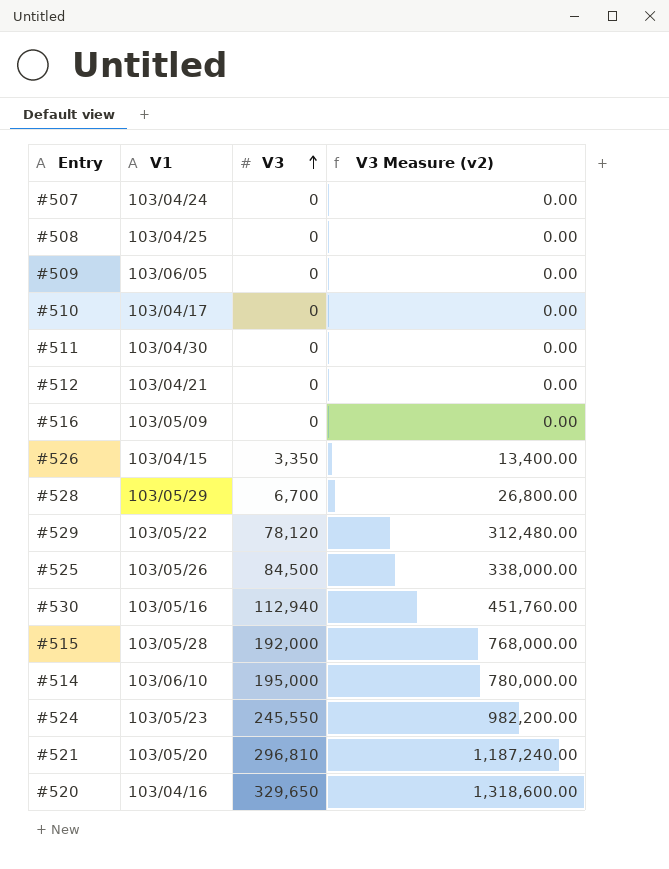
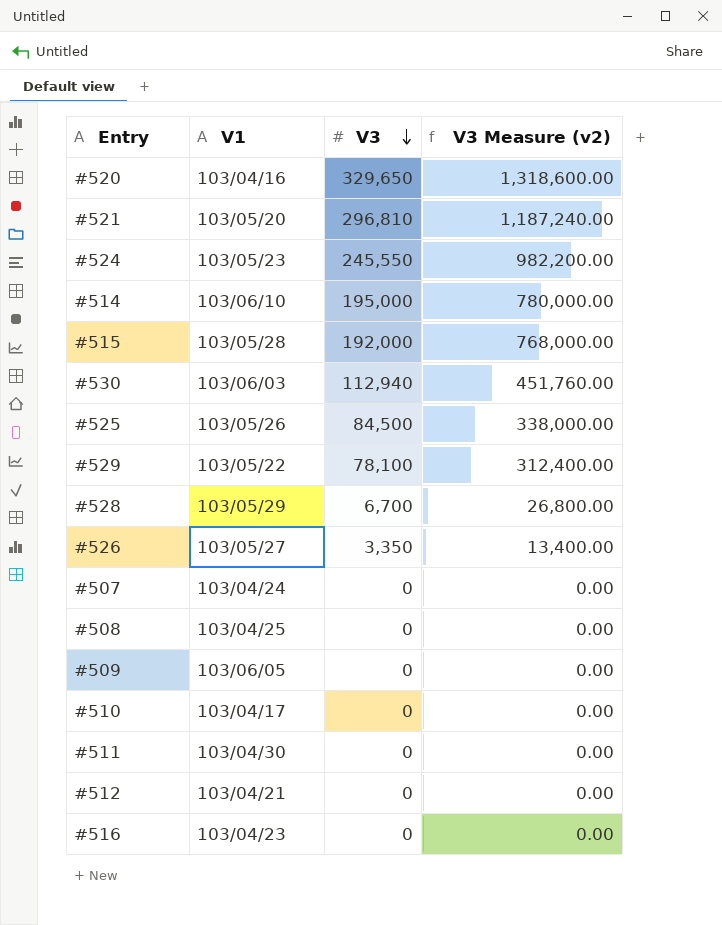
row order: V3 ascending -> V3 descending
#530 | V1: 103/05/16 -> 103/06/03
#529 | V3: 78,120 -> 78,100
#529 | V3 Measure (v2): 312,480.00 -> 312,400.00
#526 | V1: 103/04/15 -> 103/05/27
#516 | V1: 103/05/09 -> 103/04/23

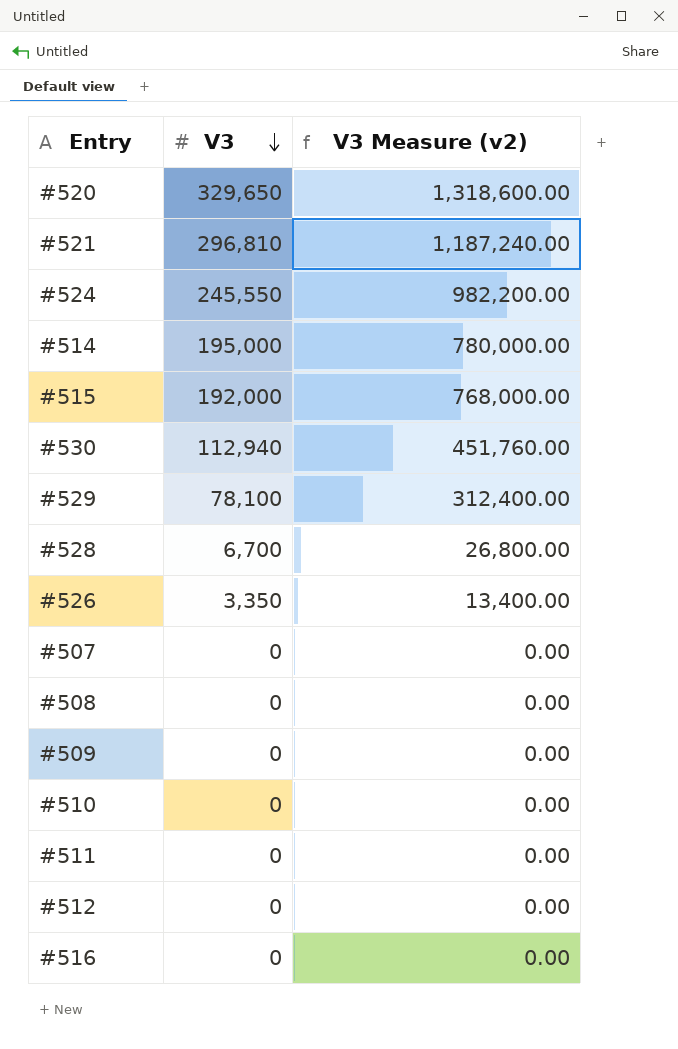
column V1 | position: 2 -> none
row #525: 103/05/26 | 84,500 | 338,000.00 -> none

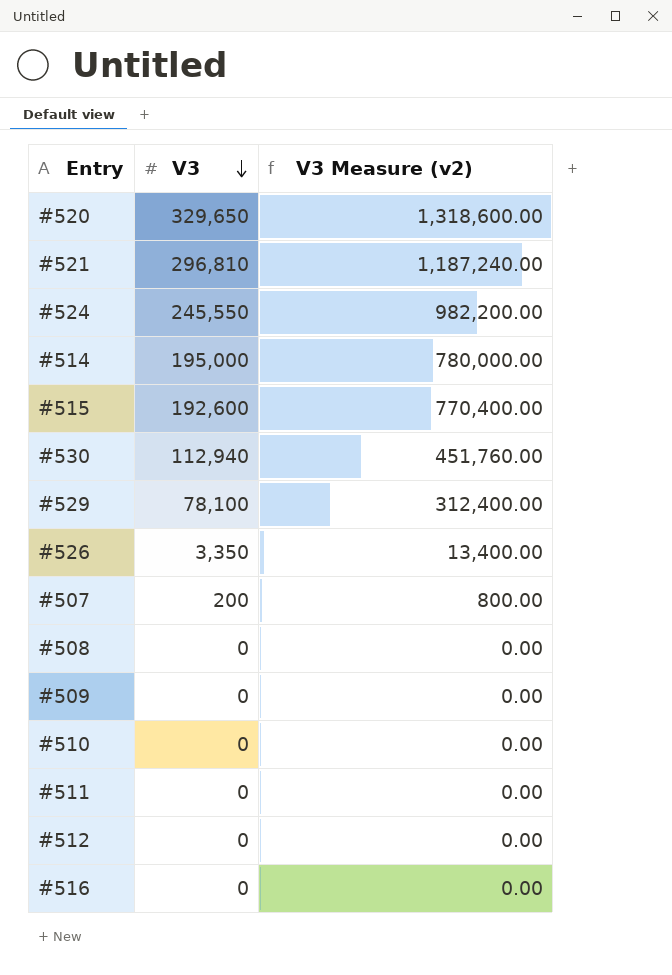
row #528: 6,700 | 26,800.00 -> none
#515 | V3: 192,000 -> 192,600
#515 | V3 Measure (v2): 768,000.00 -> 770,400.00
#507 | V3: 0 -> 200
#507 | V3 Measure (v2): 0.00 -> 800.00

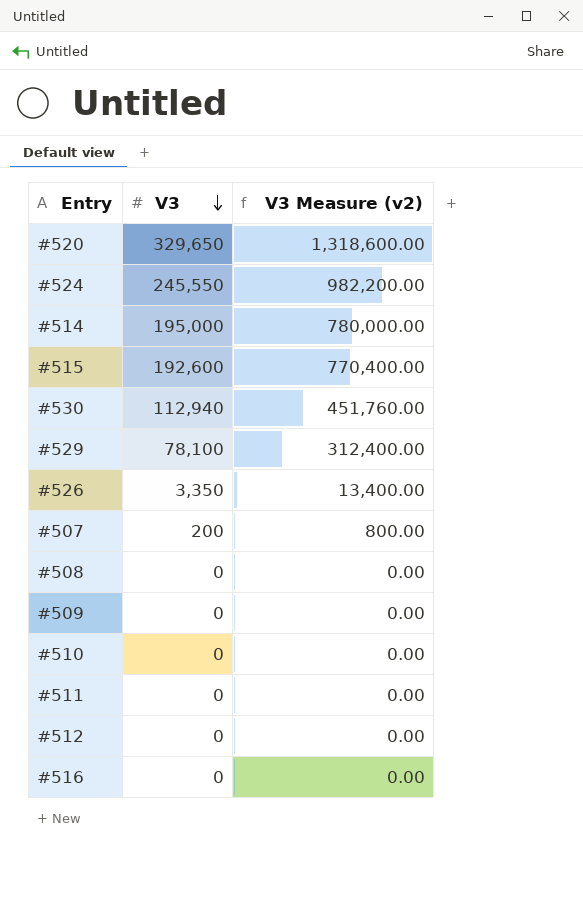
row #521: 296,810 | 1,187,240.00 -> none

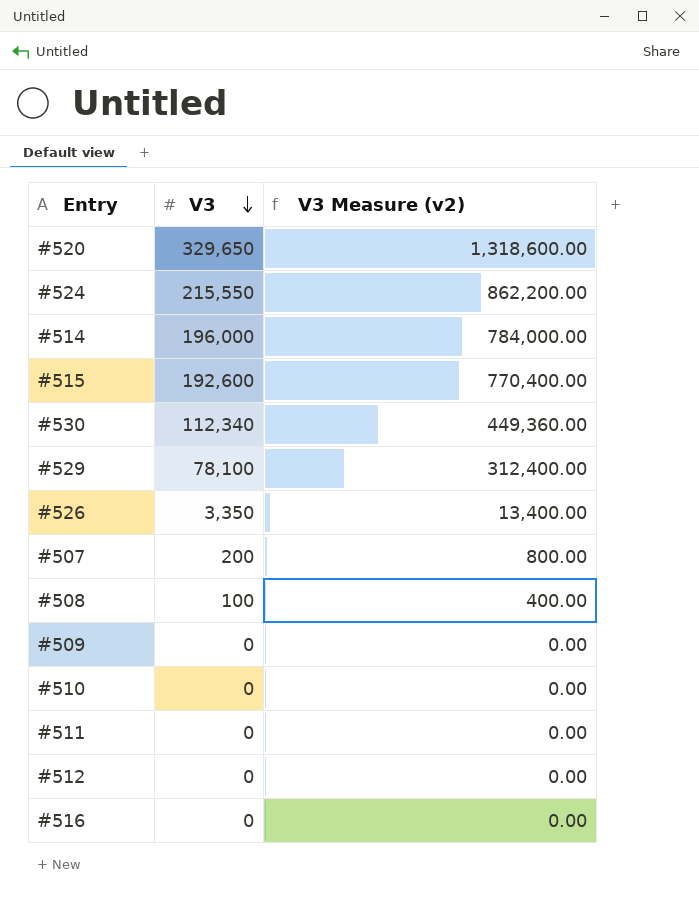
#524 | V3: 245,550 -> 215,550
#524 | V3 Measure (v2): 982,200.00 -> 862,200.00
#514 | V3: 195,000 -> 196,000
#514 | V3 Measure (v2): 780,000.00 -> 784,000.00
#530 | V3: 112,940 -> 112,340
#530 | V3 Measure (v2): 451,760.00 -> 449,360.00
#508 | V3: 0 -> 100
#508 | V3 Measure (v2): 0.00 -> 400.00

